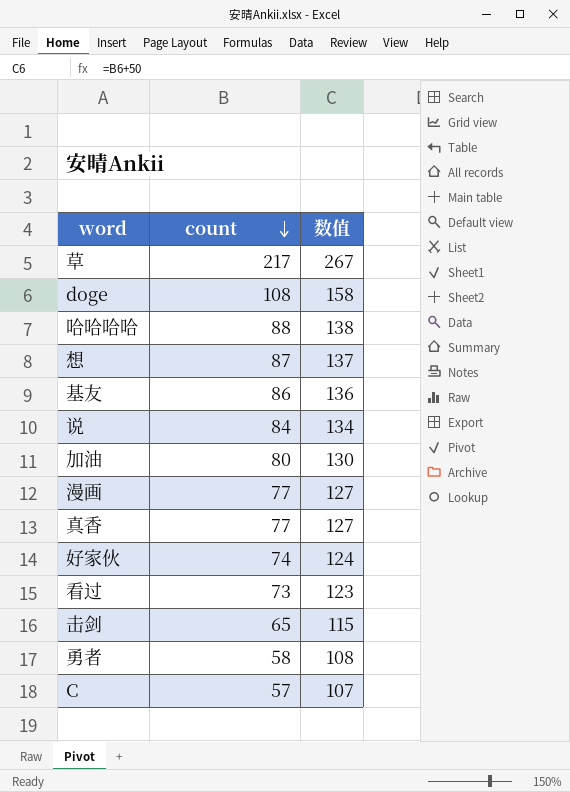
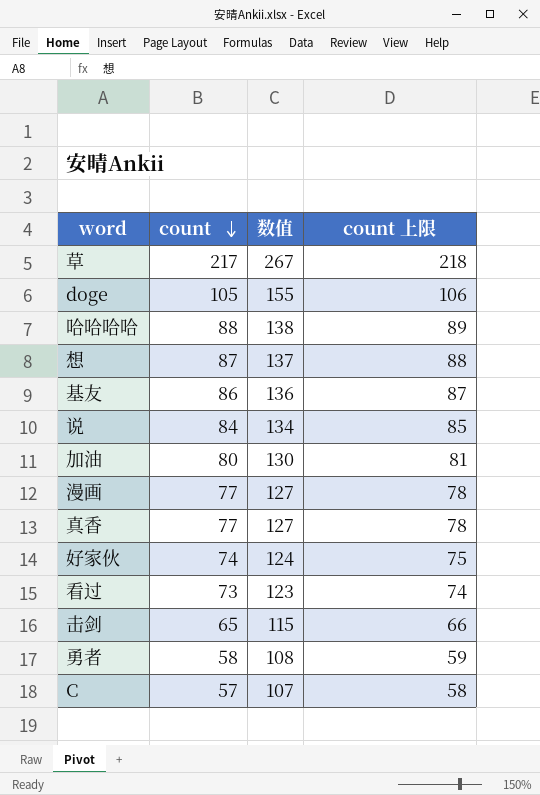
column count 上限 | formula: none -> [count] + 1
doge | count: 108 -> 105
doge | 数值: 158 -> 155

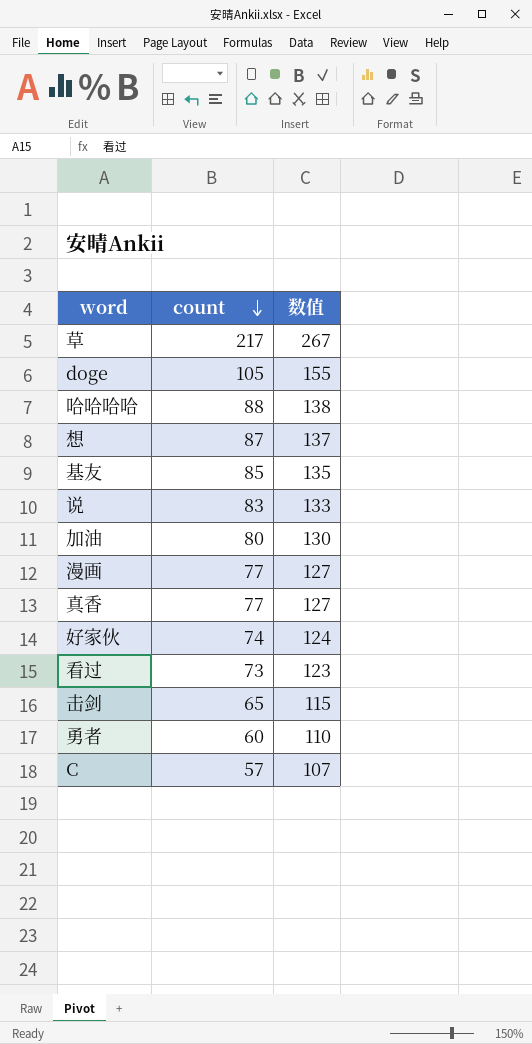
column count 上限 | formula: [count] + 1 -> none
基友 | count: 86 -> 85
基友 | 数值: 136 -> 135
说 | count: 84 -> 83
说 | 数值: 134 -> 133
勇者 | count: 58 -> 60
勇者 | 数值: 108 -> 110

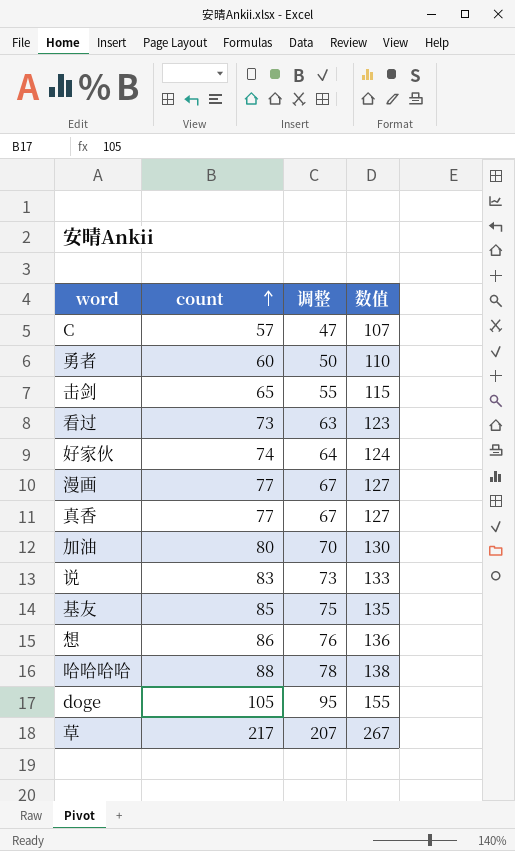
row order: count descending -> count ascending
column 调整 | formula: none -> [count] - 10
想 | count: 87 -> 86
想 | 数值: 137 -> 136

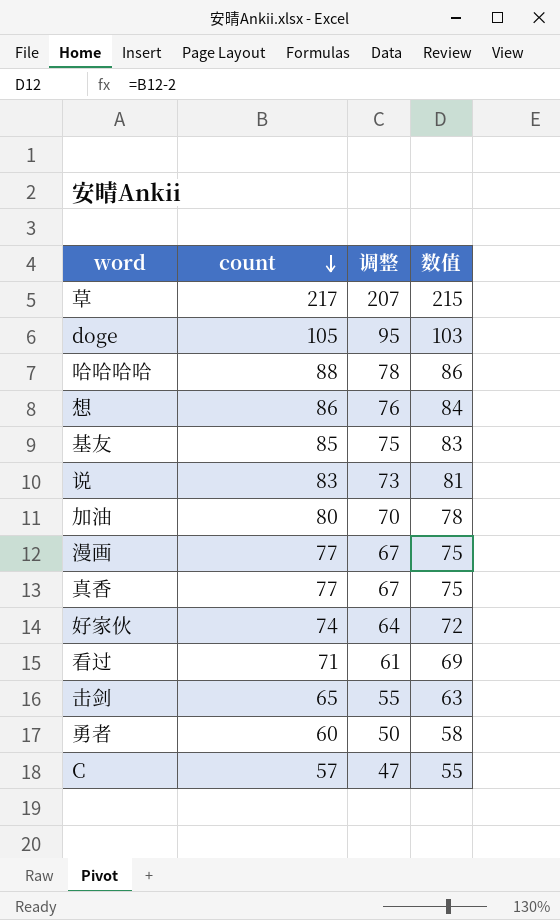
row order: count ascending -> count descending
column 数值 | formula: [count] + 50 -> [count] - 2
看过 | count: 73 -> 71
看过 | 调整: 63 -> 61

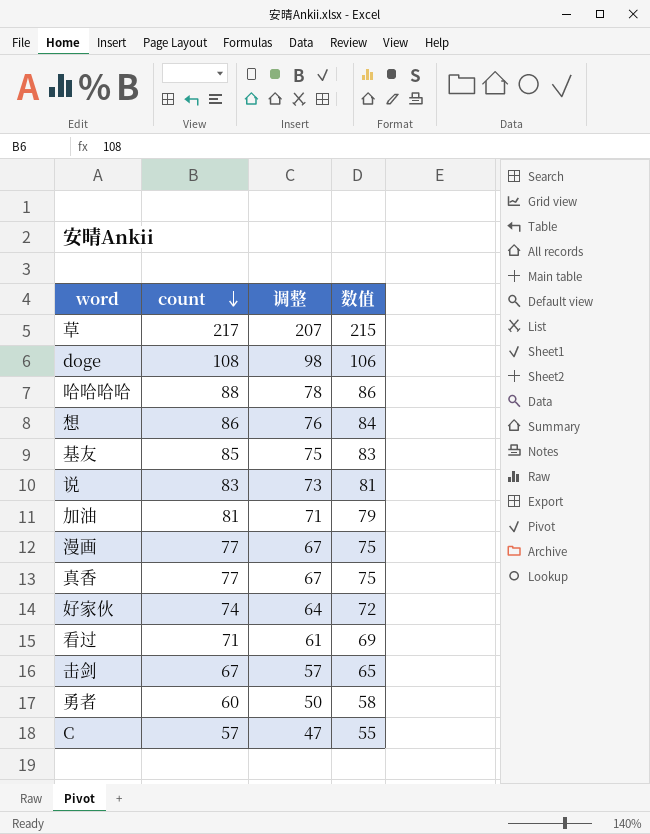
doge | count: 105 -> 108
doge | 调整: 95 -> 98
doge | 数值: 103 -> 106
加油 | count: 80 -> 81
加油 | 调整: 70 -> 71
加油 | 数值: 78 -> 79
击剑 | count: 65 -> 67
击剑 | 调整: 55 -> 57
击剑 | 数值: 63 -> 65

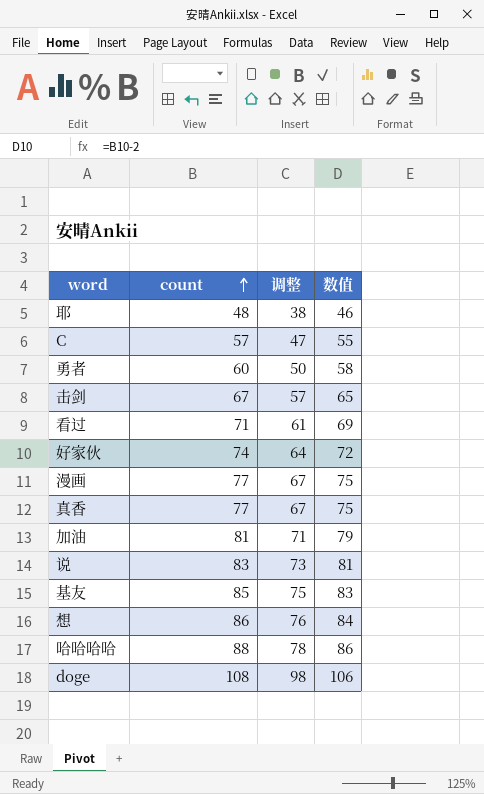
row order: count descending -> count ascending
row 草: 217 | 207 | 215 -> none
row 耶: none -> 48 | 38 | 46

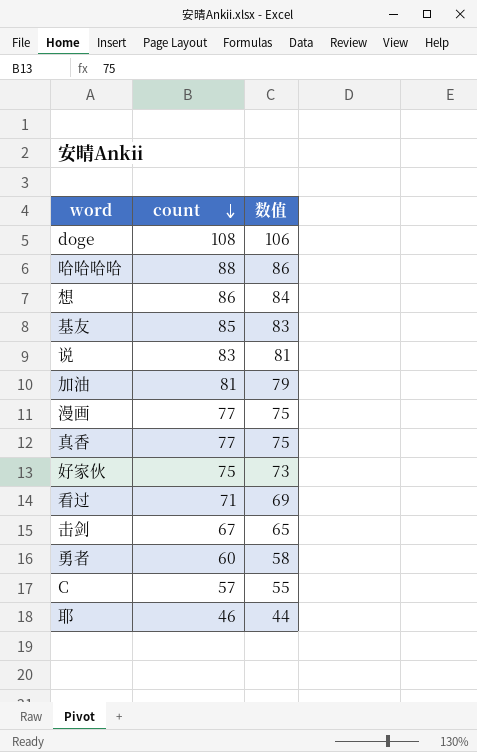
row order: count ascending -> count descending
column 调整 | formula: [count] - 10 -> none
好家伙 | count: 74 -> 75
好家伙 | 数值: 72 -> 73
耶 | count: 48 -> 46
耶 | 数值: 46 -> 44

